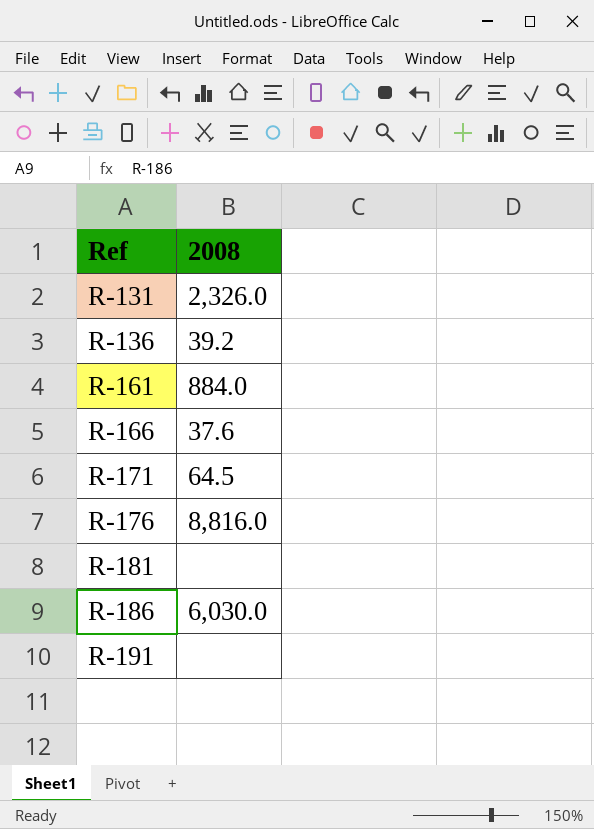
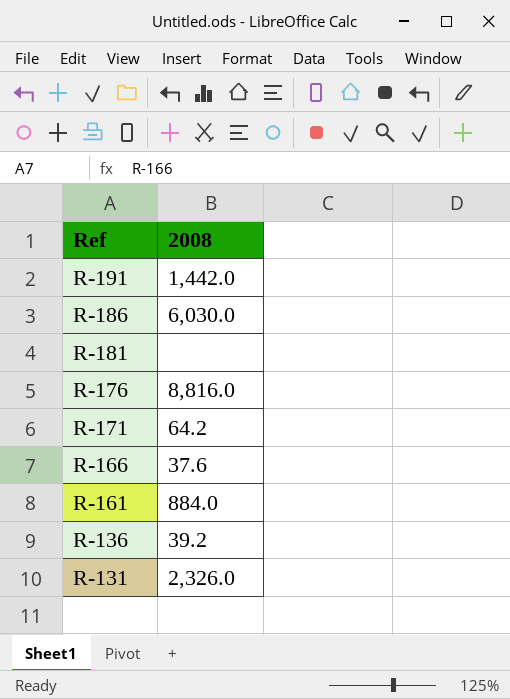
row order: Ref ascending -> Ref descending
R-191 | 2008: none -> 1,442.0
R-171 | 2008: 64.5 -> 64.2

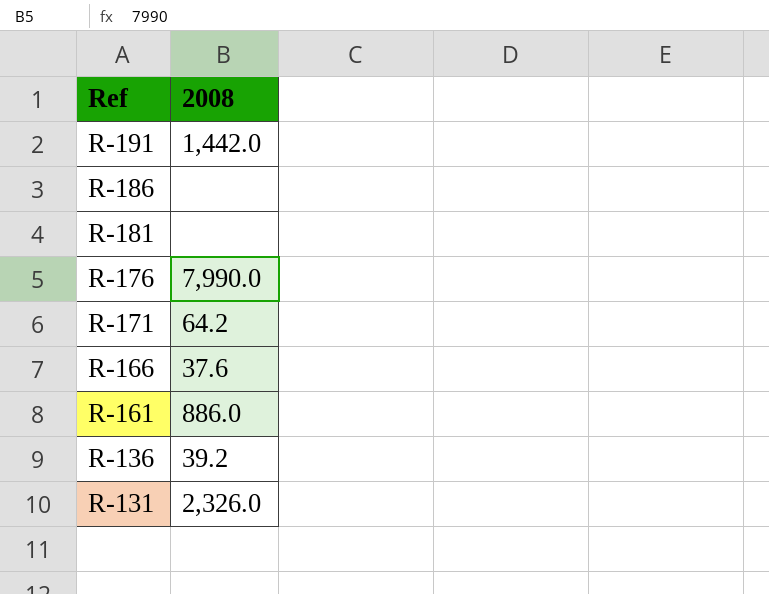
R-186 | 2008: 6,030.0 -> none
R-176 | 2008: 8,816.0 -> 7,990.0
R-161 | 2008: 884.0 -> 886.0

